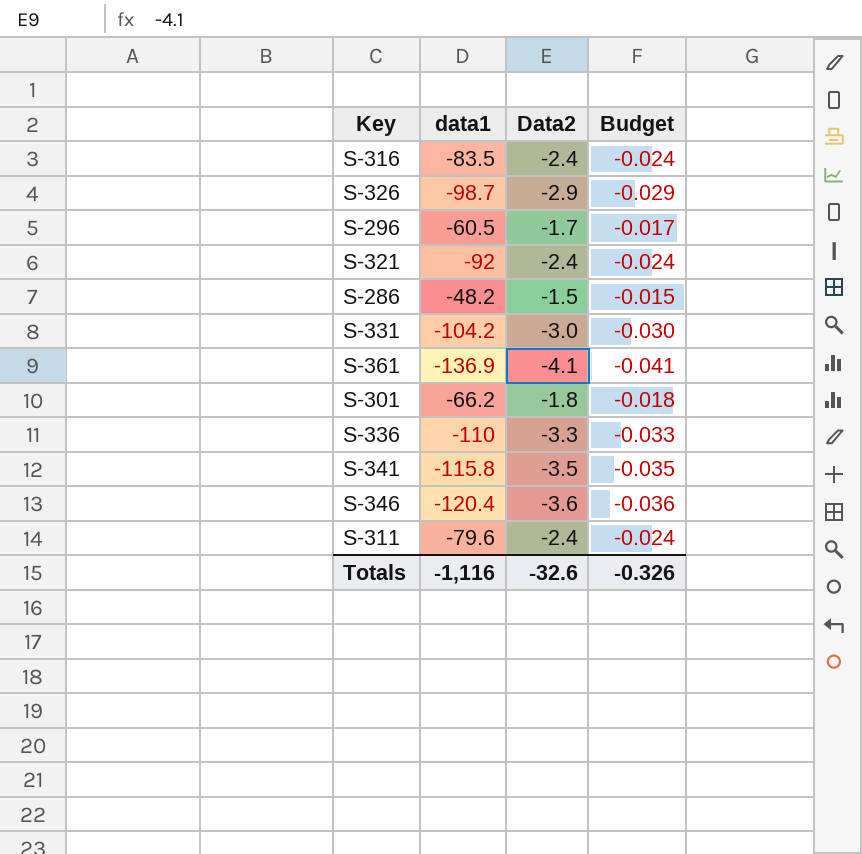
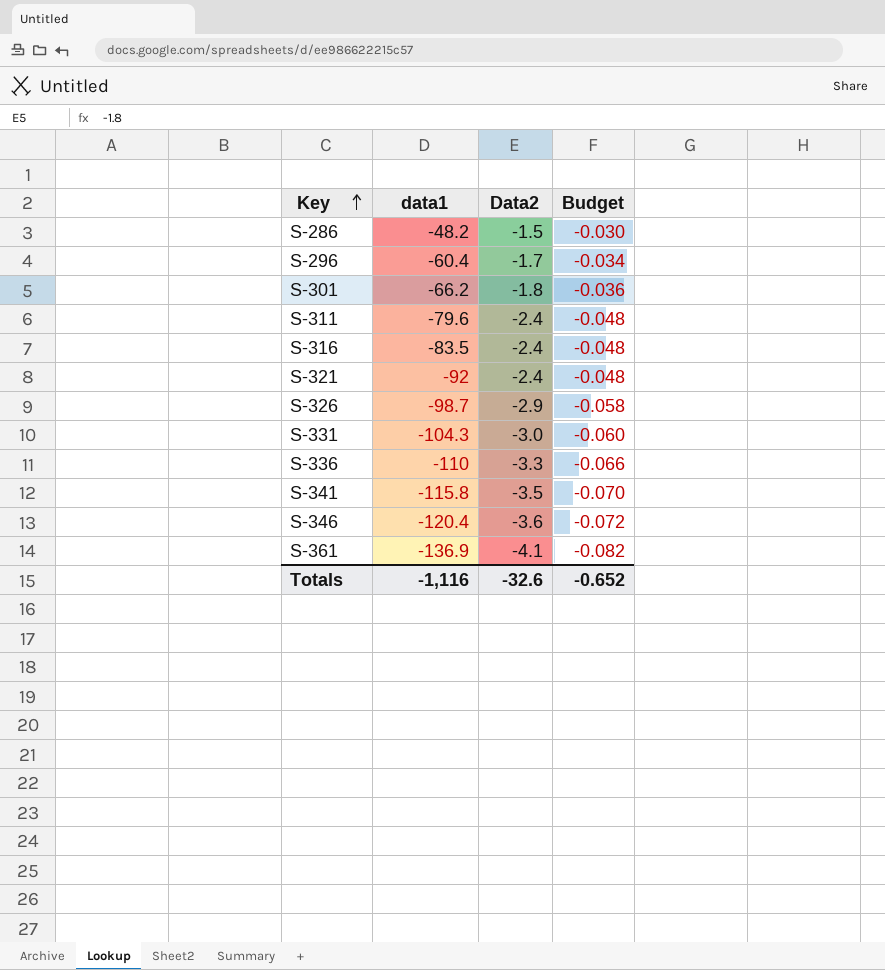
row order: none -> Key ascending
column Budget | formula: [Data2] * 0.01 -> [Data2] * 0.02
S-296 | data1: -60.5 -> -60.4
S-331 | data1: -104.2 -> -104.3
Totals | Budget: -0.326 -> -0.652

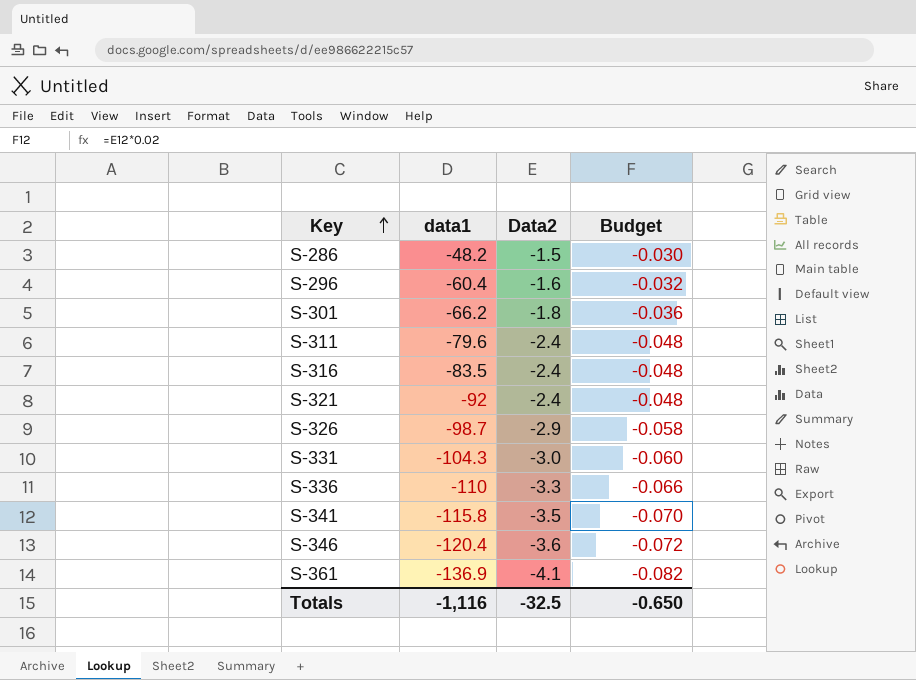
S-296 | Data2: -1.7 -> -1.6
S-296 | Budget: -0.034 -> -0.032
Totals | Data2: -32.6 -> -32.5
Totals | Budget: -0.652 -> -0.650

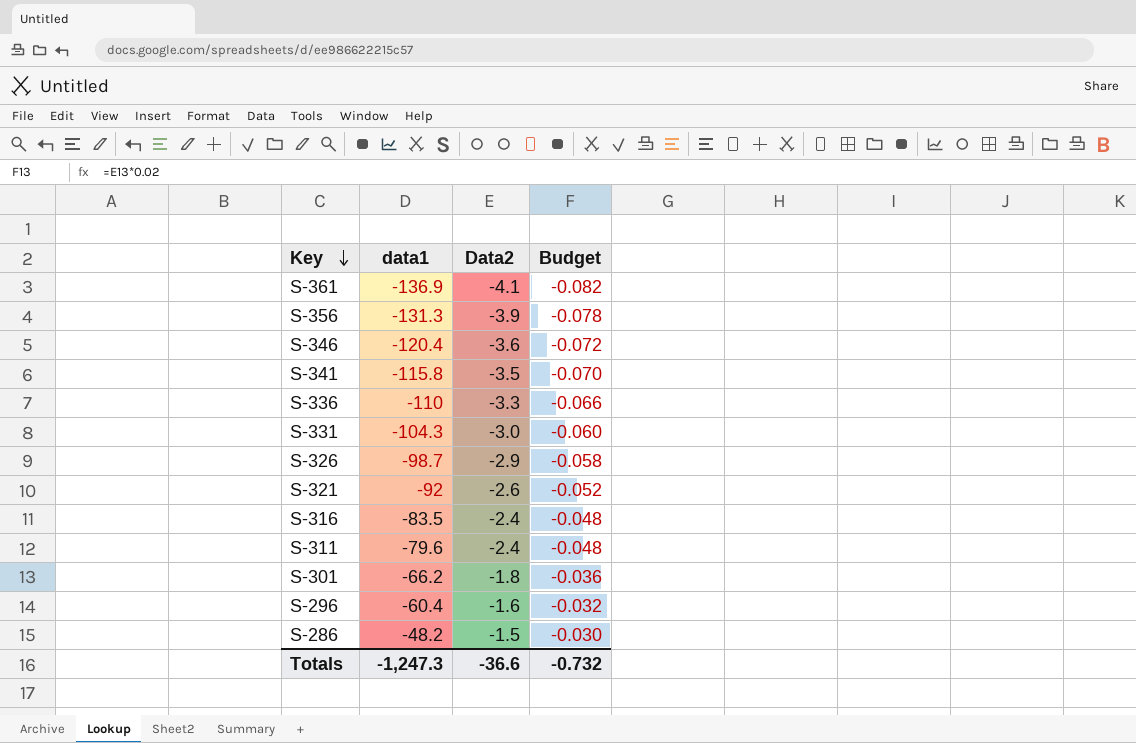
row order: Key ascending -> Key descending
row S-356: none -> -131.3 | -3.9 | -0.078
S-321 | Data2: -2.4 -> -2.6
S-321 | Budget: -0.048 -> -0.052
Totals | data1: -1,116 -> -1,247.3
Totals | Data2: -32.5 -> -36.6
Totals | Budget: -0.650 -> -0.732

